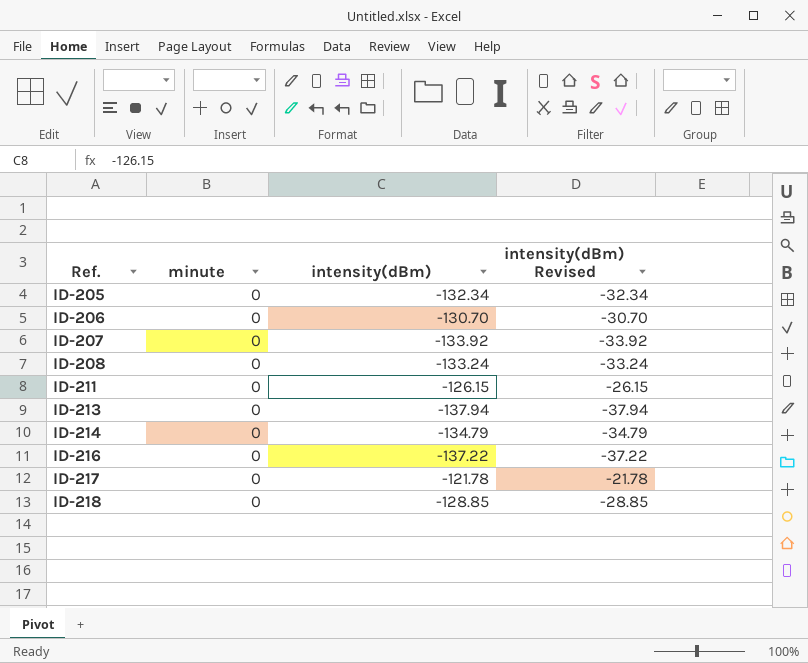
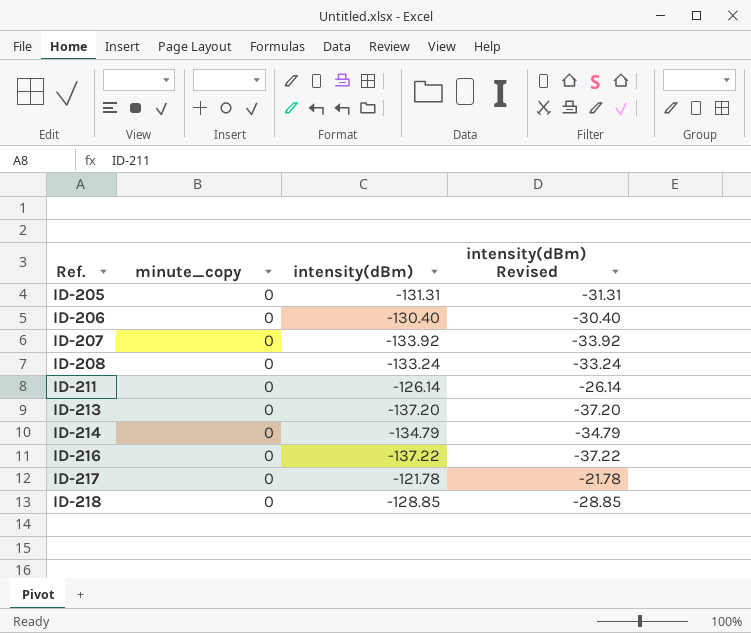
column name: minute -> minute_copy
ID-205 | intensity(dBm): -132.34 -> -131.31
ID-205 | intensity(dBm) Revised: -32.34 -> -31.31
ID-206 | intensity(dBm): -130.70 -> -130.40
ID-206 | intensity(dBm) Revised: -30.70 -> -30.40
ID-211 | intensity(dBm): -126.15 -> -126.14
ID-211 | intensity(dBm) Revised: -26.15 -> -26.14
ID-213 | intensity(dBm): -137.94 -> -137.20
ID-213 | intensity(dBm) Revised: -37.94 -> -37.20

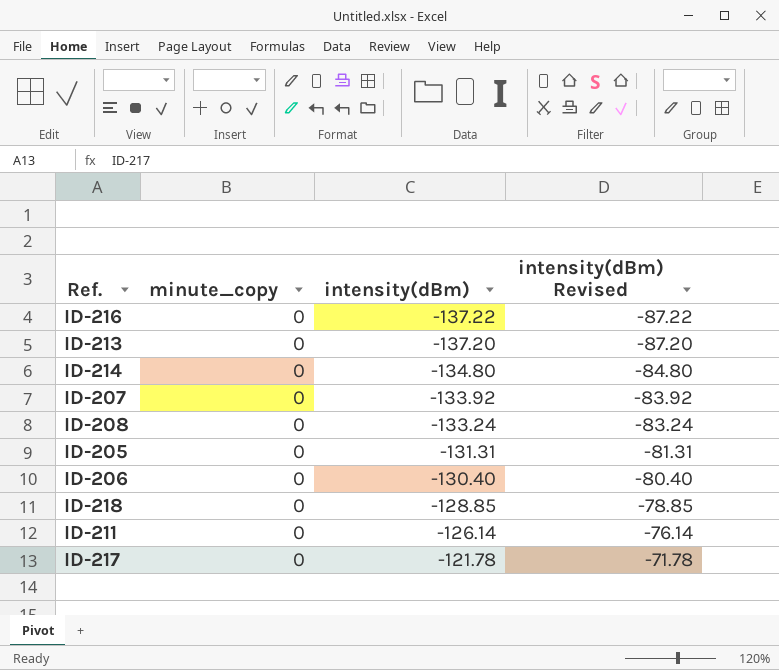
row order: Ref. ascending -> intensity(dBm) ascending
column intensity(dBm) Revised | formula: [intensity(dBm)] + 100 -> [intensity(dBm)] + 50
ID-214 | intensity(dBm): -134.79 -> -134.80

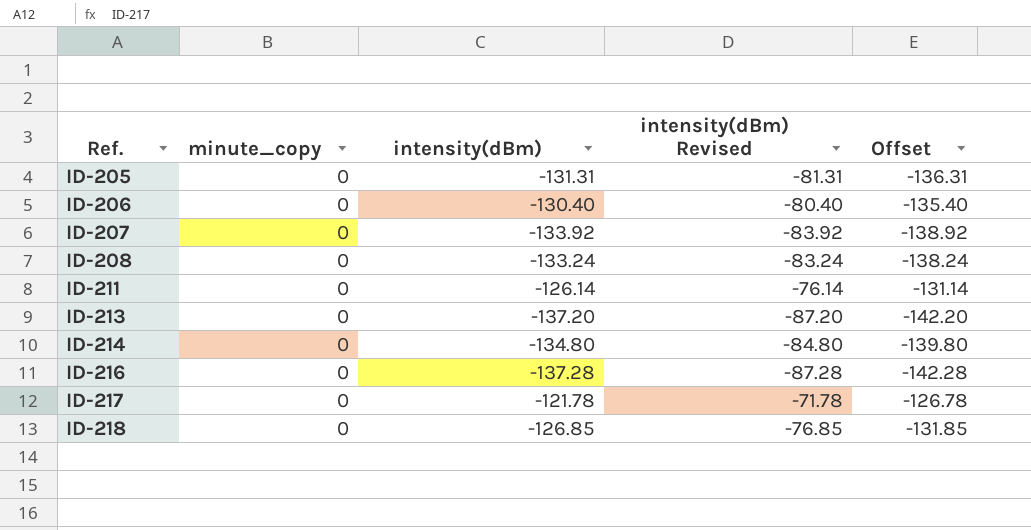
row order: intensity(dBm) ascending -> Ref. ascending
column Offset | formula: none -> [intensity(dBm)] - 5
ID-216 | intensity(dBm): -137.22 -> -137.28
ID-216 | intensity(dBm) Revised: -87.22 -> -87.28
ID-218 | intensity(dBm): -128.85 -> -126.85
ID-218 | intensity(dBm) Revised: -78.85 -> -76.85

